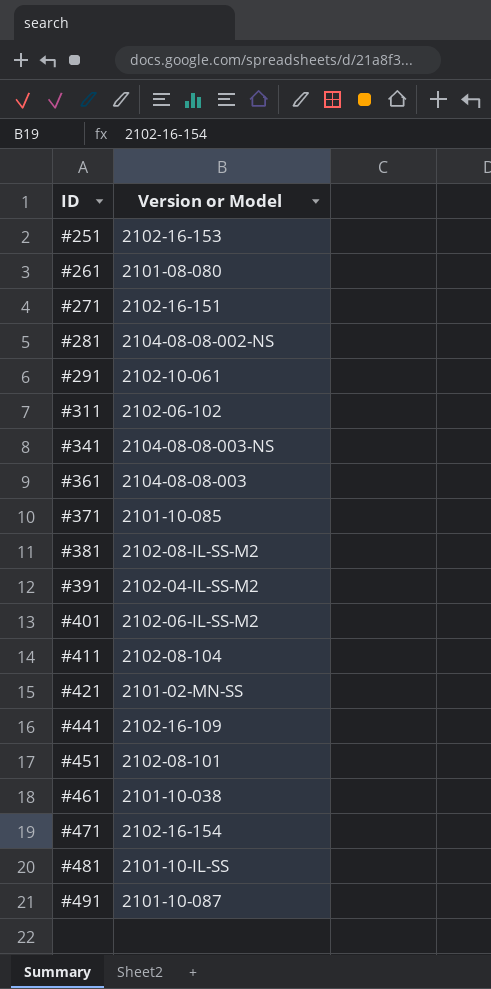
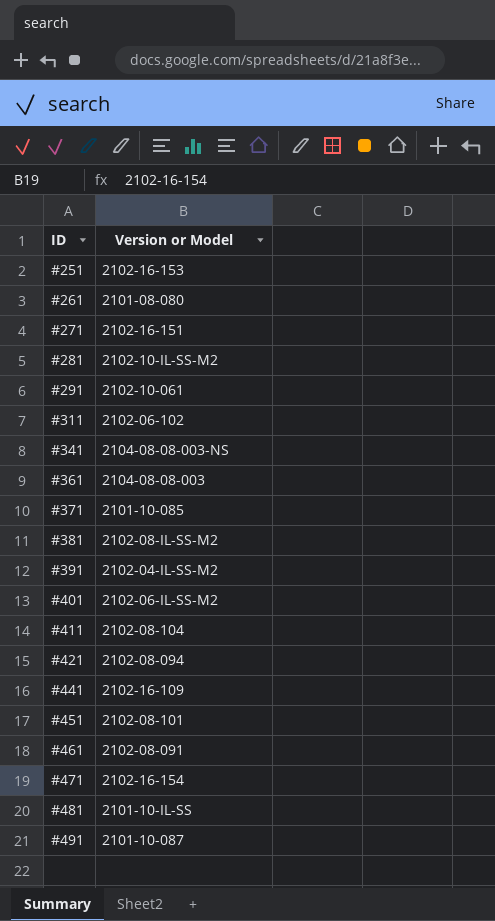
#281 | Version or Model: 2104-08-08-002-NS -> 2102-10-IL-SS-M2
#421 | Version or Model: 2101-02-MN-SS -> 2102-08-094
#461 | Version or Model: 2101-10-038 -> 2102-08-091

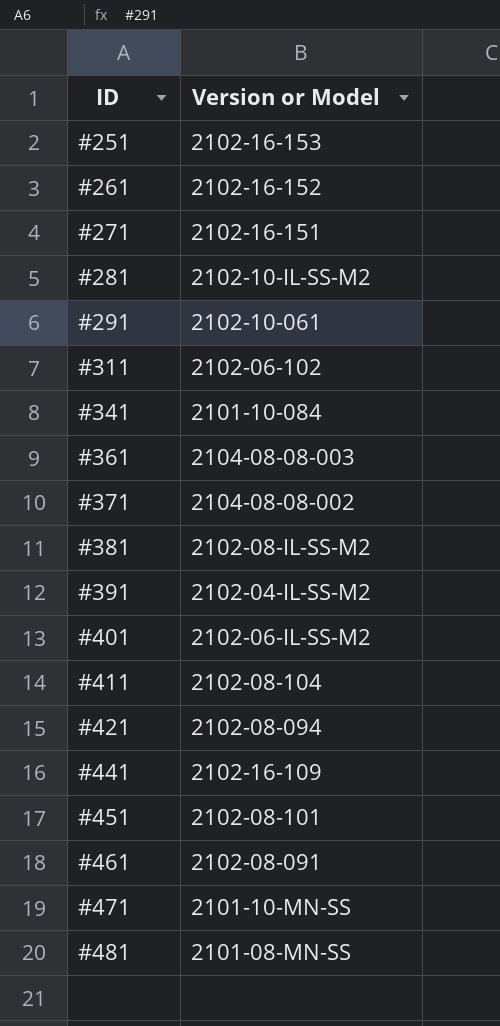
row #491: 2101-10-087 -> none
#261 | Version or Model: 2101-08-080 -> 2102-16-152
#341 | Version or Model: 2104-08-08-003-NS -> 2101-10-084
#371 | Version or Model: 2101-10-085 -> 2104-08-08-002
#471 | Version or Model: 2102-16-154 -> 2101-10-MN-SS
#481 | Version or Model: 2101-10-IL-SS -> 2101-08-MN-SS

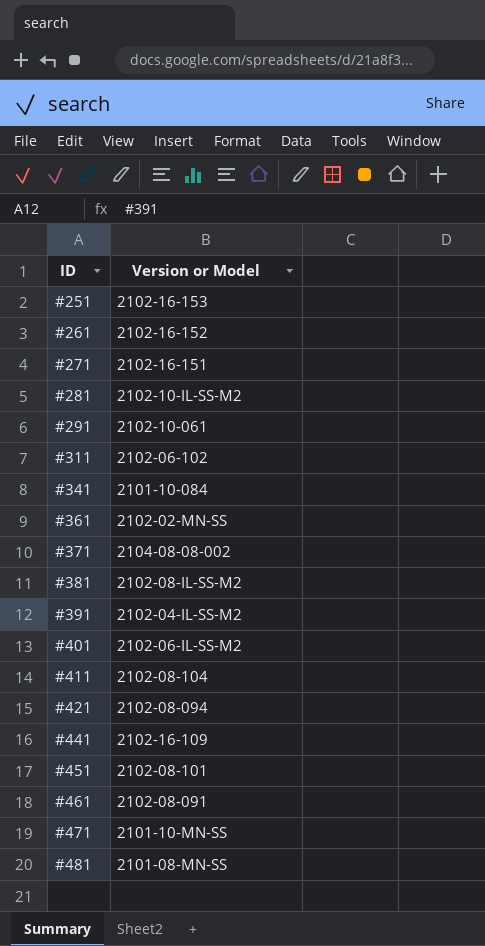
#361 | Version or Model: 2104-08-08-003 -> 2102-02-MN-SS

